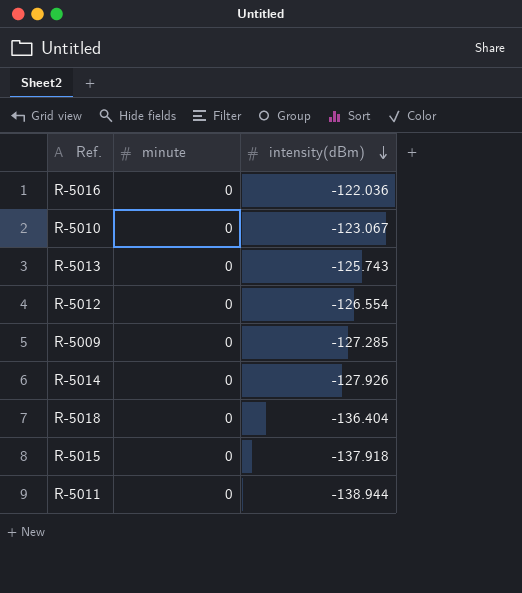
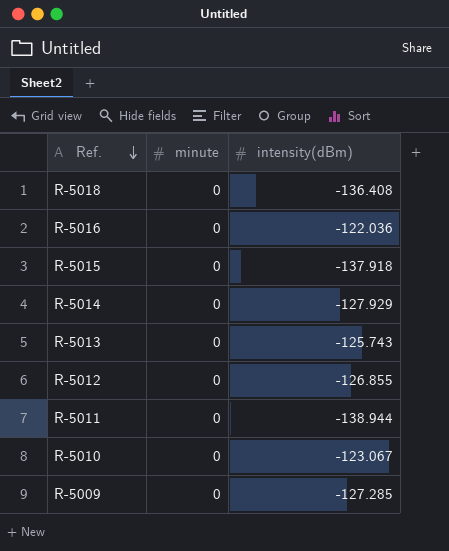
row order: intensity(dBm) descending -> Ref. descending
R-5018 | intensity(dBm): -136.404 -> -136.408
R-5014 | intensity(dBm): -127.926 -> -127.929
R-5012 | intensity(dBm): -126.554 -> -126.855

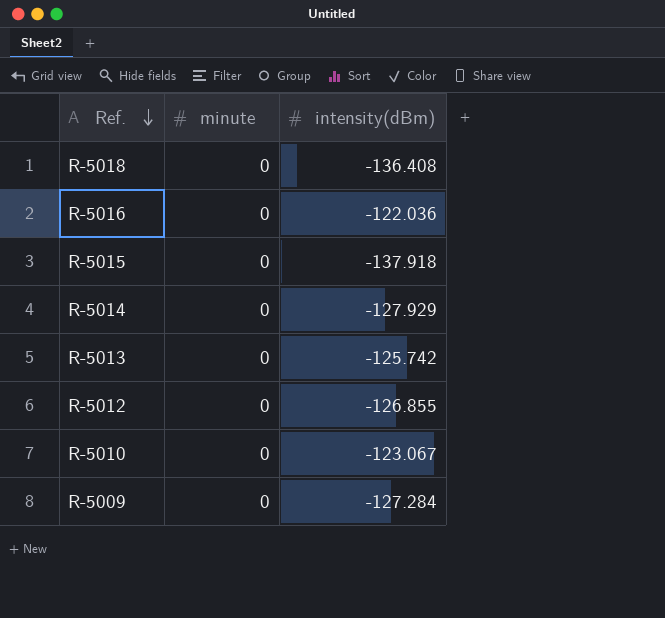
row R-5011: 0 | -138.944 -> none
R-5013 | intensity(dBm): -125.743 -> -125.742
R-5009 | intensity(dBm): -127.285 -> -127.284

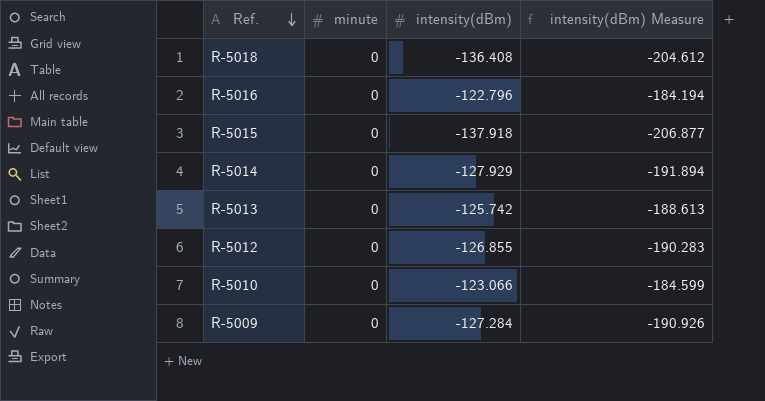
column intensity(dBm) Measure | formula: none -> [intensity(dBm)] * 1.5
R-5016 | intensity(dBm): -122.036 -> -122.796
R-5010 | intensity(dBm): -123.067 -> -123.066

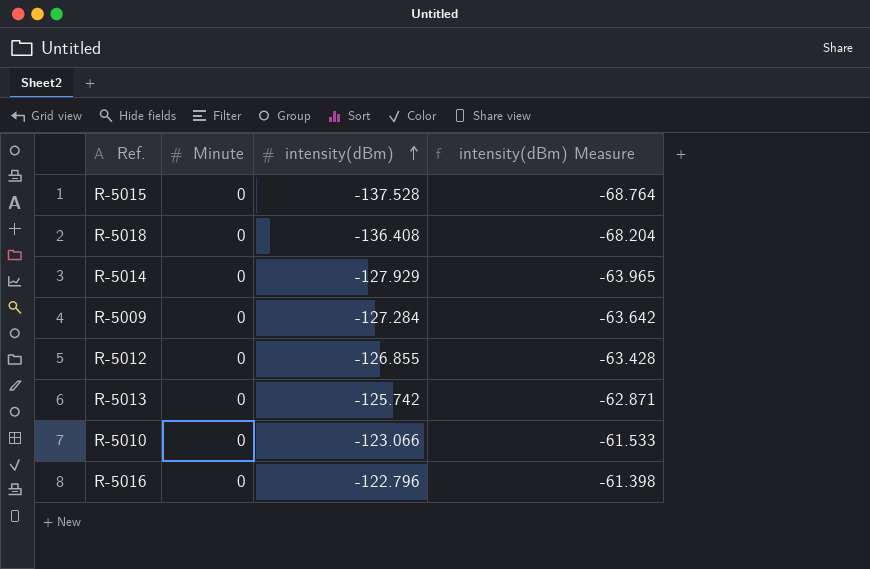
row order: Ref. descending -> intensity(dBm) ascending
column name: minute -> Minute
column intensity(dBm) Measure | formula: [intensity(dBm)] * 1.5 -> [intensity(dBm)] * 0.5
R-5015 | intensity(dBm): -137.918 -> -137.528

